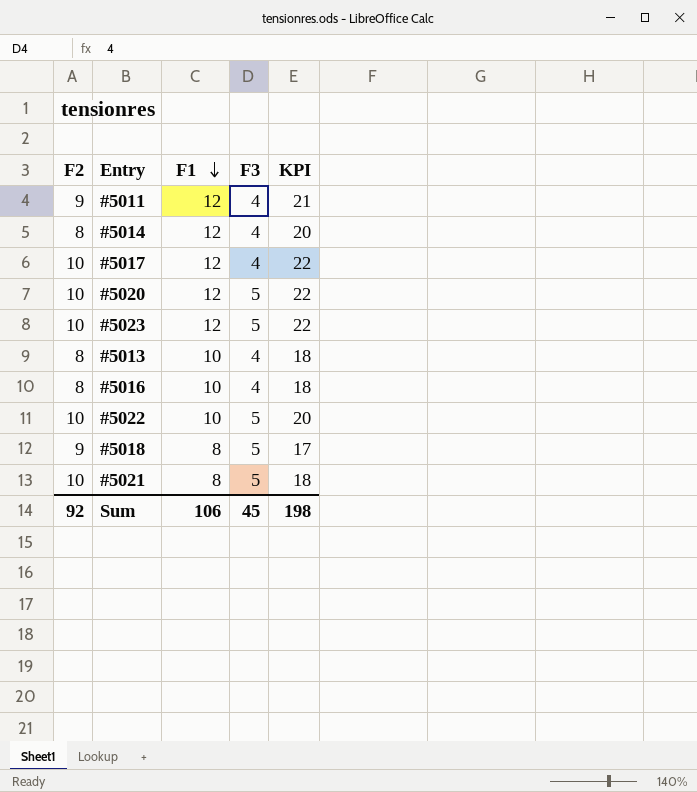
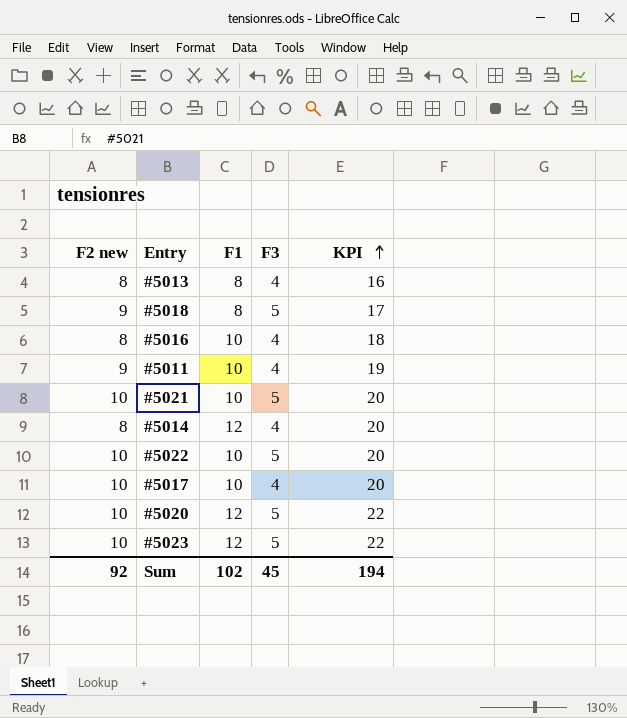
row order: F1 descending -> KPI ascending
column name: F2 -> F2 new
#5013 | F1: 10 -> 8
#5013 | KPI: 18 -> 16
#5011 | F1: 12 -> 10
#5011 | KPI: 21 -> 19
#5021 | F1: 8 -> 10
#5021 | KPI: 18 -> 20
#5017 | F1: 12 -> 10
#5017 | KPI: 22 -> 20
Sum | F1: 106 -> 102
Sum | KPI: 198 -> 194

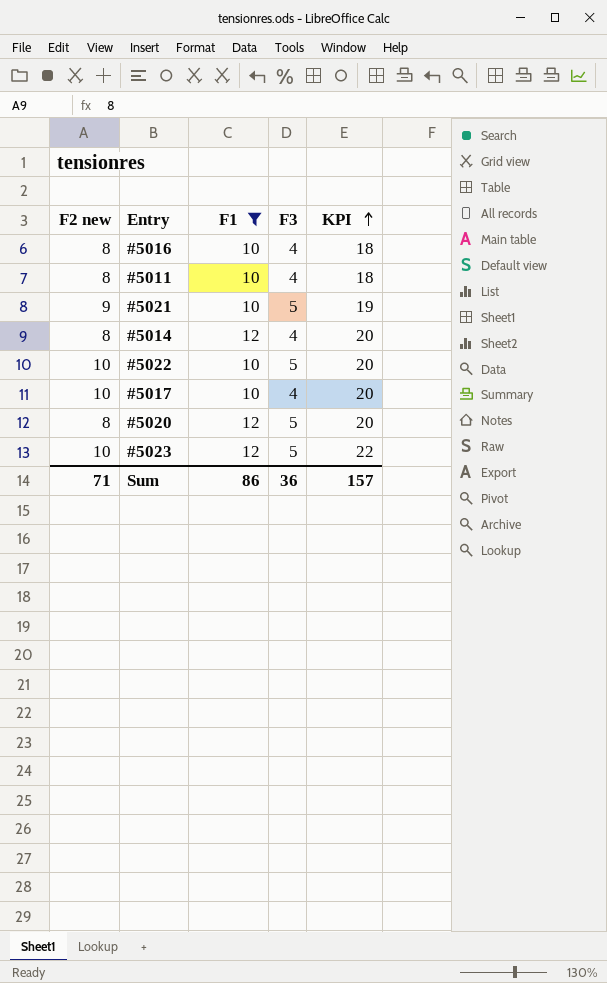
filter: none -> F1 != 8
#5011 | F2 new: 9 -> 8
#5011 | KPI: 19 -> 18
#5021 | F2 new: 10 -> 9
#5021 | KPI: 20 -> 19
#5020 | F2 new: 10 -> 8
#5020 | KPI: 22 -> 20
Sum | F2 new: 92 -> 71
Sum | F1: 102 -> 86
Sum | F3: 45 -> 36
Sum | KPI: 194 -> 157

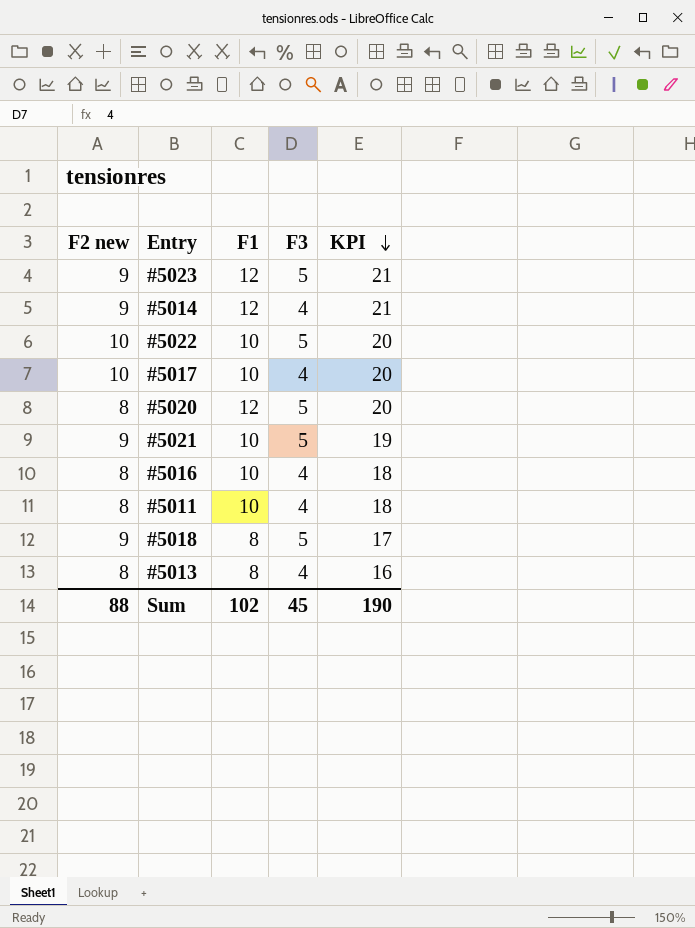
filter: F1 != 8 -> none
row order: KPI ascending -> KPI descending
#5023 | F2 new: 10 -> 9
#5023 | KPI: 22 -> 21
#5014 | F2 new: 8 -> 9
#5014 | KPI: 20 -> 21
Sum | F2 new: 71 -> 88
Sum | F1: 86 -> 102
Sum | F3: 36 -> 45
Sum | KPI: 157 -> 190

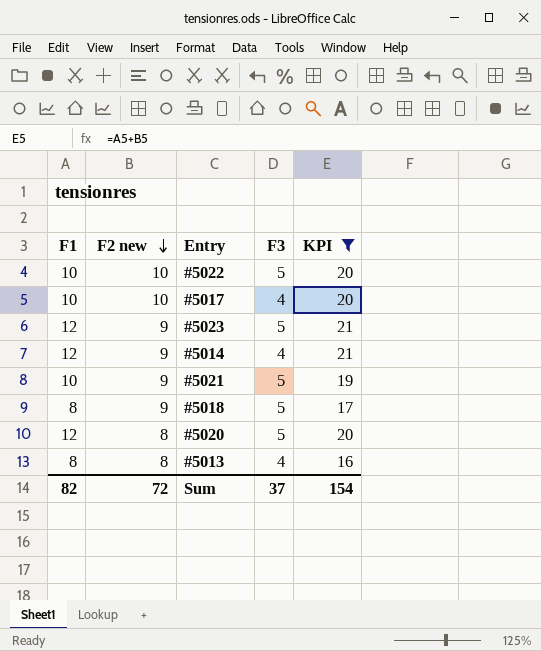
filter: none -> KPI != 18
row order: KPI descending -> F2 new descending
column F1 | position: 3 -> 1
Sum | F1: 102 -> 82
Sum | F2 new: 88 -> 72
Sum | F3: 45 -> 37
Sum | KPI: 190 -> 154

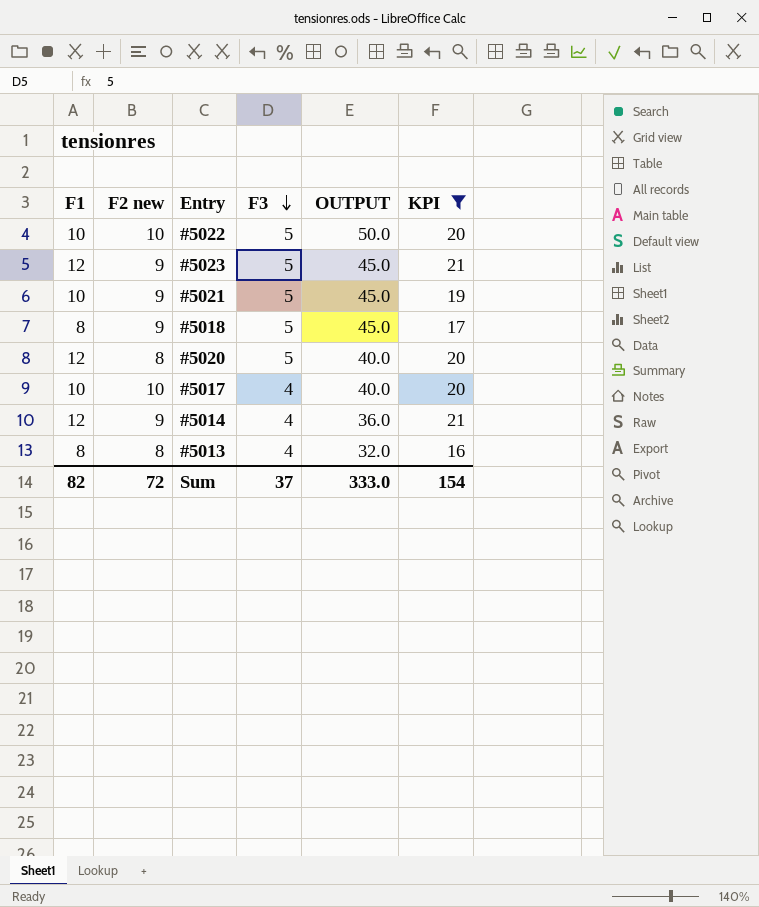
row order: F2 new descending -> F3 descending
column OUTPUT | formula: none -> [F2 new] * [F3]

